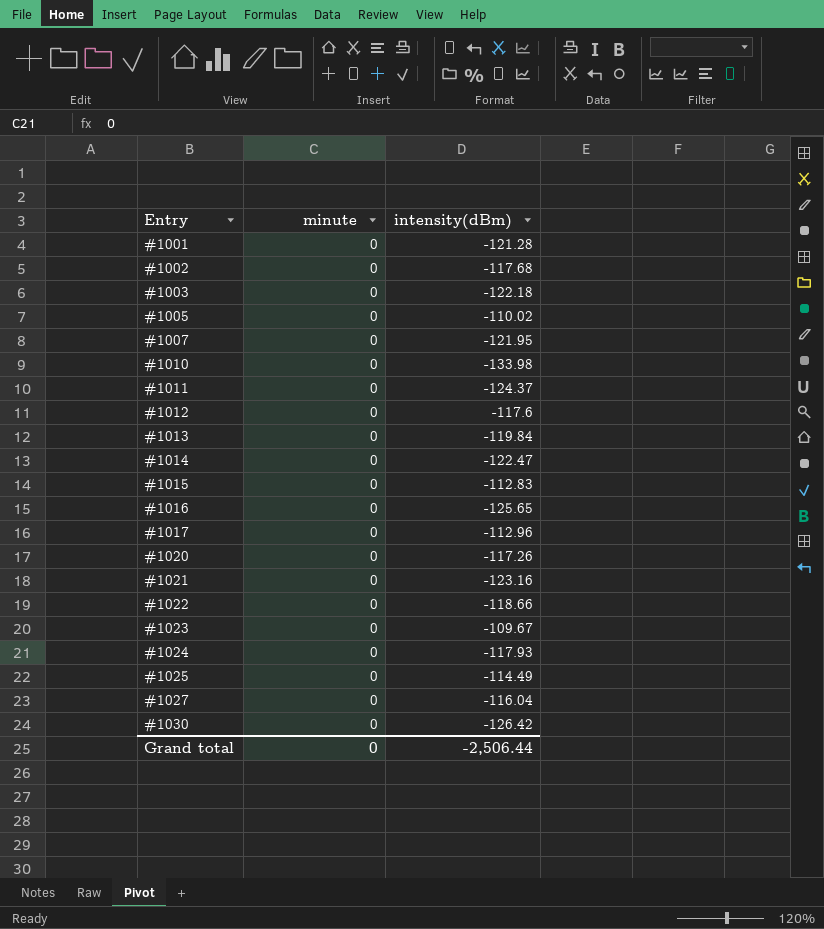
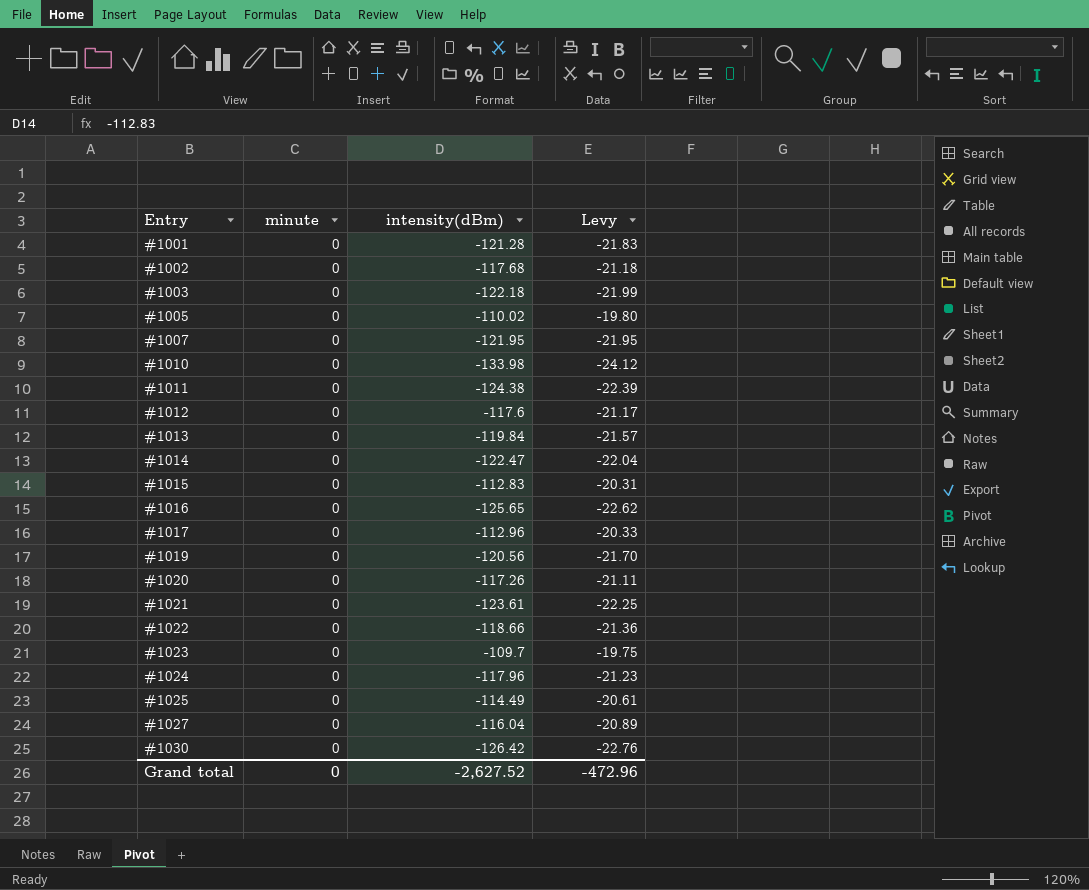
column Levy | formula: none -> [intensity(dBm)] * 0.18
#1011 | intensity(dBm): -124.37 -> -124.38
row #1019: none -> 0 | -120.56 | -21.70
#1021 | intensity(dBm): -123.16 -> -123.61
#1023 | intensity(dBm): -109.67 -> -109.7
#1024 | intensity(dBm): -117.93 -> -117.96
Grand total | intensity(dBm): -2,506.44 -> -2,627.52

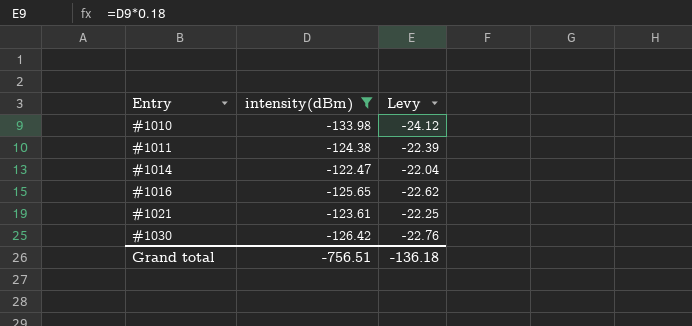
filter: none -> intensity(dBm) <= -122.47
column minute | position: 2 -> none
Grand total | intensity(dBm): -2,627.52 -> -756.51
Grand total | Levy: -472.96 -> -136.18

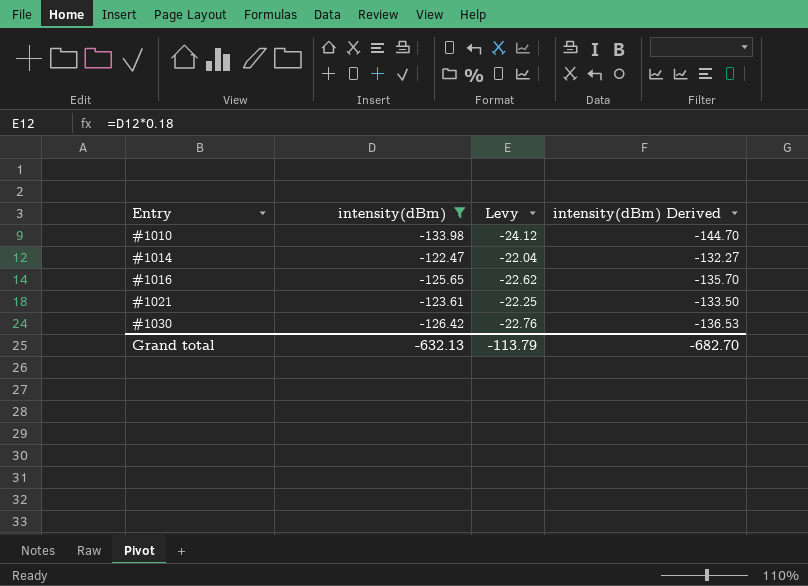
column intensity(dBm) Derived | formula: none -> [intensity(dBm)] * 1.08
row #1011: -124.38 | -22.39 -> none
Grand total | intensity(dBm): -756.51 -> -632.13
Grand total | Levy: -136.18 -> -113.79

